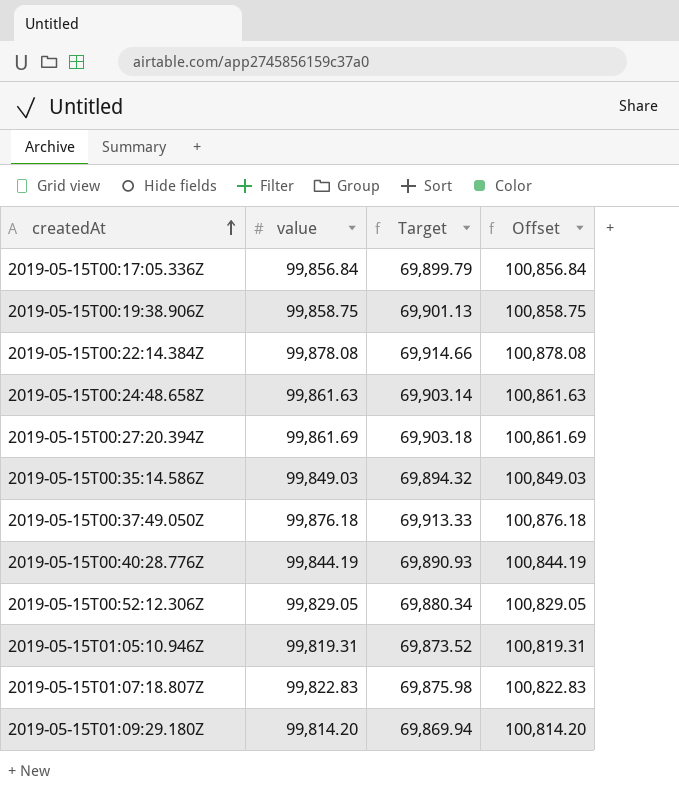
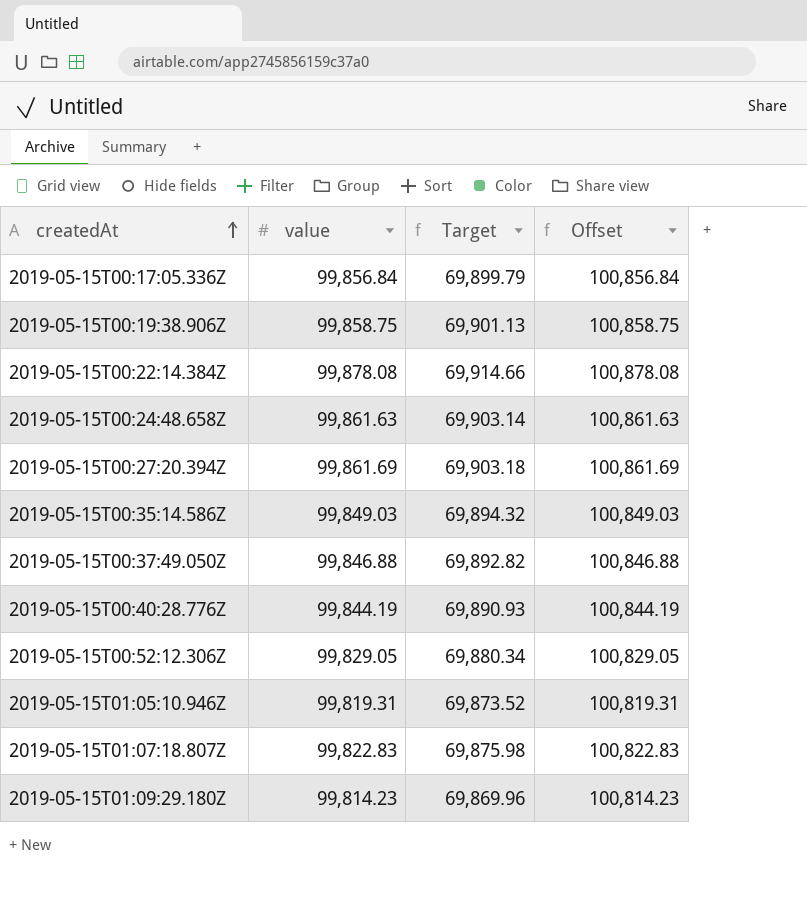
2019-05-15T00:37:49.050Z | value: 99,876.18 -> 99,846.88
2019-05-15T00:37:49.050Z | Target: 69,913.33 -> 69,892.82
2019-05-15T00:37:49.050Z | Offset: 100,876.18 -> 100,846.88
2019-05-15T01:09:29.180Z | value: 99,814.20 -> 99,814.23
2019-05-15T01:09:29.180Z | Target: 69,869.94 -> 69,869.96
2019-05-15T01:09:29.180Z | Offset: 100,814.20 -> 100,814.23

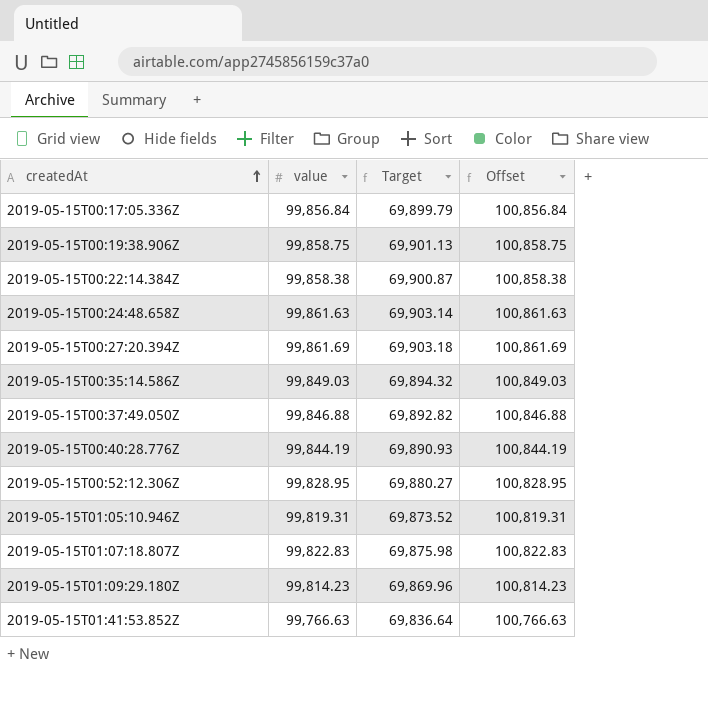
2019-05-15T00:22:14.384Z | value: 99,878.08 -> 99,858.38
2019-05-15T00:22:14.384Z | Target: 69,914.66 -> 69,900.87
2019-05-15T00:22:14.384Z | Offset: 100,878.08 -> 100,858.38
2019-05-15T00:52:12.306Z | value: 99,829.05 -> 99,828.95
2019-05-15T00:52:12.306Z | Target: 69,880.34 -> 69,880.27
2019-05-15T00:52:12.306Z | Offset: 100,829.05 -> 100,828.95
row 2019-05-15T01:41:53.852Z: none -> 99,766.63 | 69,836.64 | 100,766.63

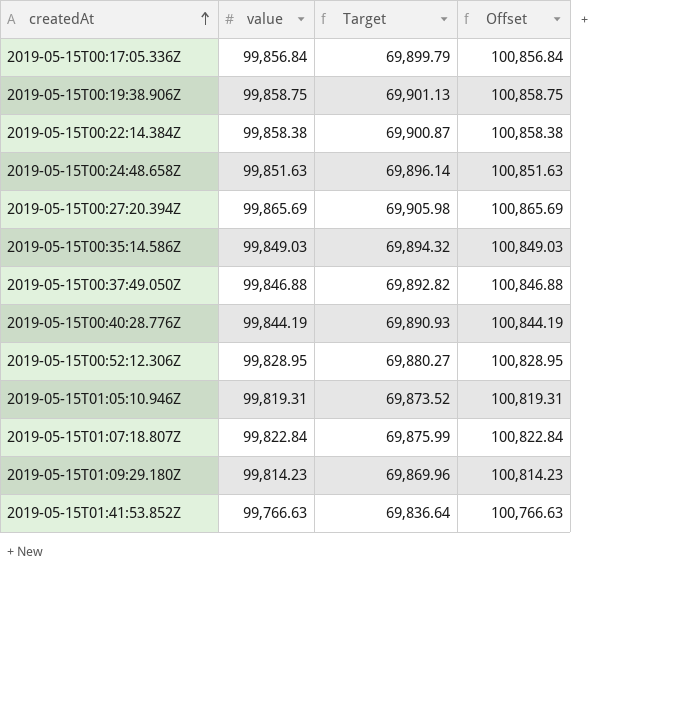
2019-05-15T00:24:48.658Z | value: 99,861.63 -> 99,851.63
2019-05-15T00:24:48.658Z | Target: 69,903.14 -> 69,896.14
2019-05-15T00:24:48.658Z | Offset: 100,861.63 -> 100,851.63
2019-05-15T00:27:20.394Z | value: 99,861.69 -> 99,865.69
2019-05-15T00:27:20.394Z | Target: 69,903.18 -> 69,905.98
2019-05-15T00:27:20.394Z | Offset: 100,861.69 -> 100,865.69
2019-05-15T01:07:18.807Z | value: 99,822.83 -> 99,822.84
2019-05-15T01:07:18.807Z | Target: 69,875.98 -> 69,875.99
2019-05-15T01:07:18.807Z | Offset: 100,822.83 -> 100,822.84

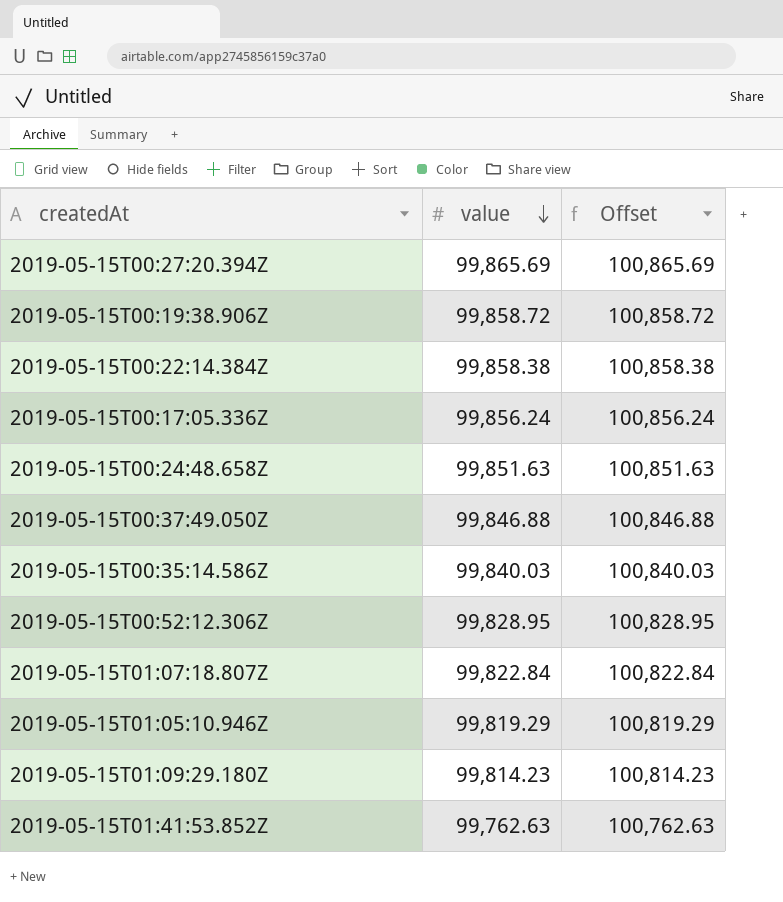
row order: createdAt ascending -> value descending
column Target | formula: [value] * 0.7 -> none
row 2019-05-15T00:40:28.776Z: 99,844.19 | 69,890.93 | 100,844.19 -> none
2019-05-15T00:19:38.906Z | value: 99,858.75 -> 99,858.72
2019-05-15T00:19:38.906Z | Offset: 100,858.75 -> 100,858.72
2019-05-15T00:17:05.336Z | value: 99,856.84 -> 99,856.24
2019-05-15T00:17:05.336Z | Offset: 100,856.84 -> 100,856.24
2019-05-15T00:35:14.586Z | value: 99,849.03 -> 99,840.03
2019-05-15T00:35:14.586Z | Offset: 100,849.03 -> 100,840.03
2019-05-15T01:05:10.946Z | value: 99,819.31 -> 99,819.29
2019-05-15T01:05:10.946Z | Offset: 100,819.31 -> 100,819.29
2019-05-15T01:41:53.852Z | value: 99,766.63 -> 99,762.63
2019-05-15T01:41:53.852Z | Offset: 100,766.63 -> 100,762.63

